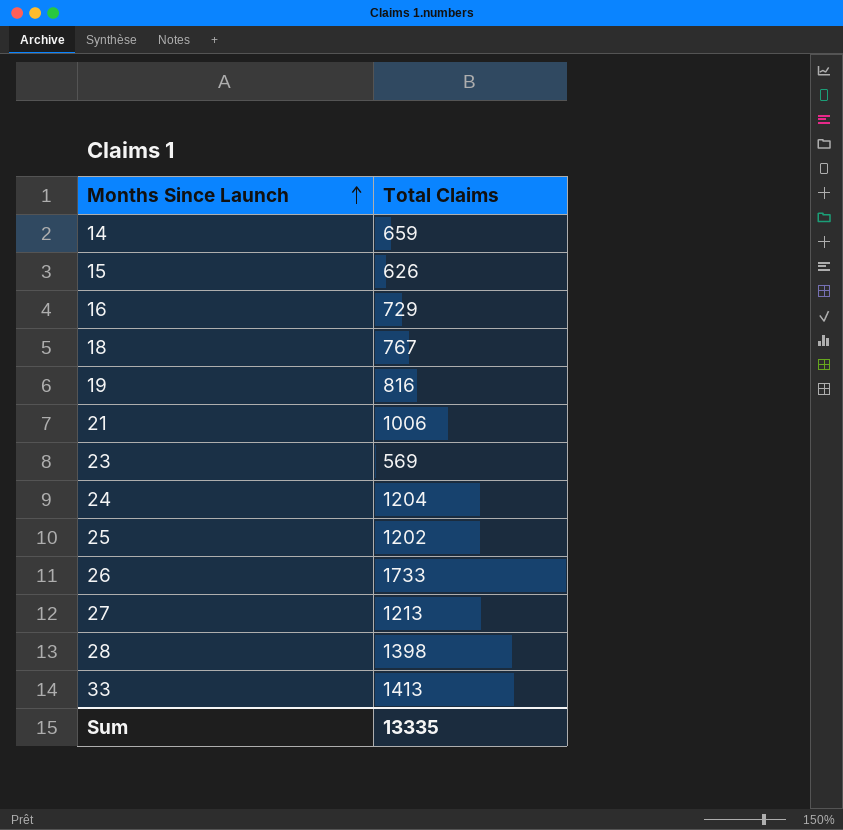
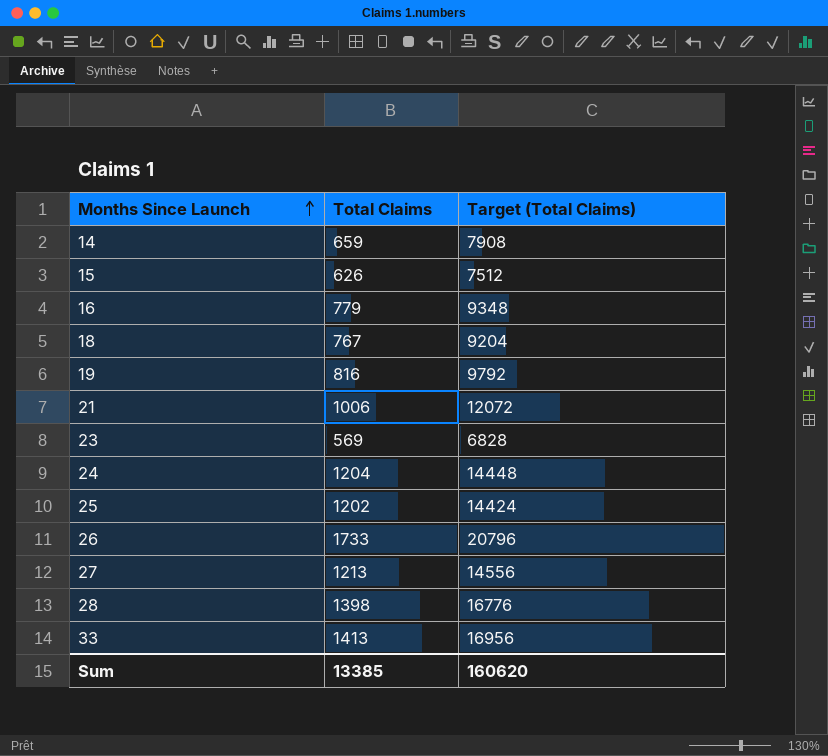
column Target (Total Claims) | formula: none -> [Total Claims] * 12
16 | Total Claims: 729 -> 779
Sum | Total Claims: 13335 -> 13385

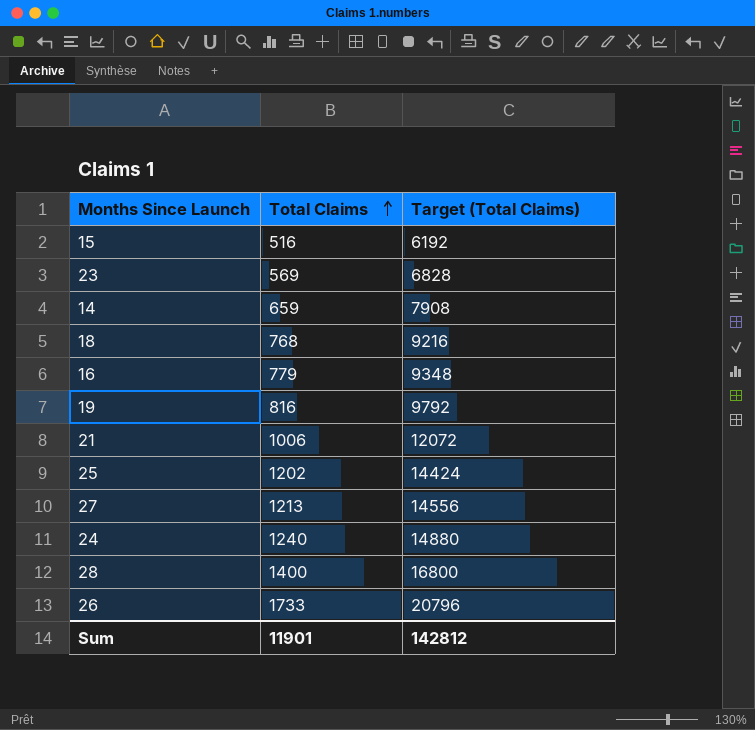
row order: Months Since Launch ascending -> Total Claims ascending
row 33: 1413 | 16956 -> none
15 | Total Claims: 626 -> 516
15 | Target (Total Claims): 7512 -> 6192
18 | Total Claims: 767 -> 768
18 | Target (Total Claims): 9204 -> 9216
24 | Total Claims: 1204 -> 1240
24 | Target (Total Claims): 14448 -> 14880
28 | Total Claims: 1398 -> 1400
28 | Target (Total Claims): 16776 -> 16800
Sum | Total Claims: 13385 -> 11901
Sum | Target (Total Claims): 160620 -> 142812

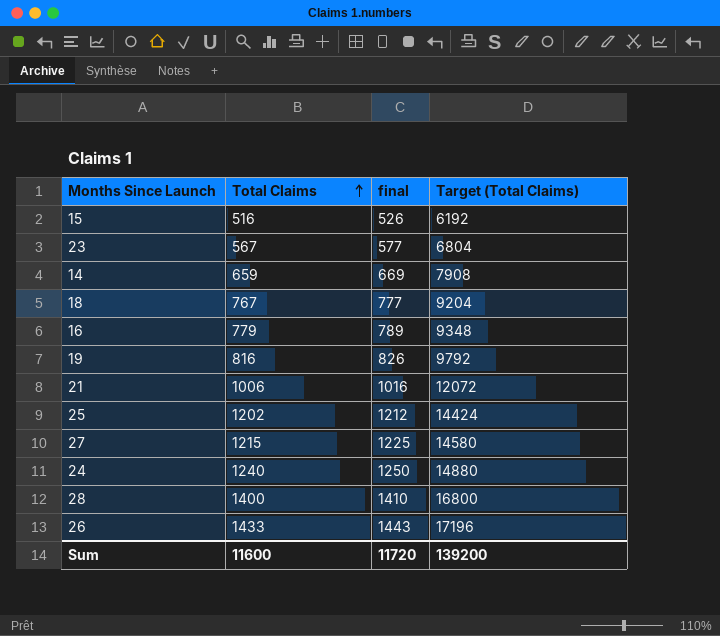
column final | formula: none -> [Total Claims] + 10
23 | Total Claims: 569 -> 567
23 | Target (Total Claims): 6828 -> 6804
18 | Total Claims: 768 -> 767
18 | Target (Total Claims): 9216 -> 9204
27 | Total Claims: 1213 -> 1215
27 | Target (Total Claims): 14556 -> 14580
26 | Total Claims: 1733 -> 1433
26 | Target (Total Claims): 20796 -> 17196
Sum | Total Claims: 11901 -> 11600
Sum | Target (Total Claims): 142812 -> 139200

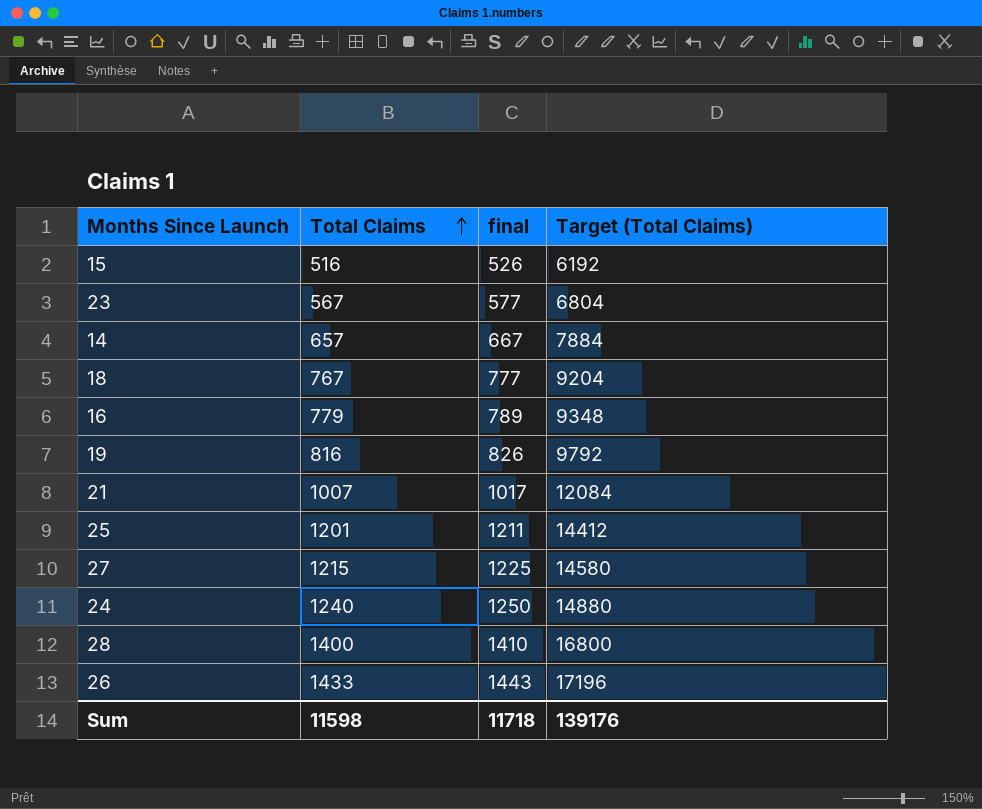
14 | Total Claims: 659 -> 657
14 | final: 669 -> 667
14 | Target (Total Claims): 7908 -> 7884
21 | Total Claims: 1006 -> 1007
21 | final: 1016 -> 1017
21 | Target (Total Claims): 12072 -> 12084
25 | Total Claims: 1202 -> 1201
25 | final: 1212 -> 1211
25 | Target (Total Claims): 14424 -> 14412
Sum | Total Claims: 11600 -> 11598
Sum | final: 11720 -> 11718
Sum | Target (Total Claims): 139200 -> 139176

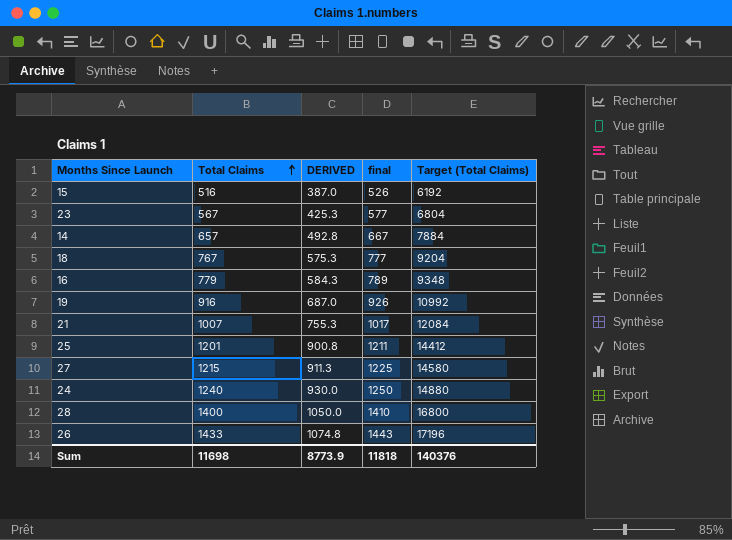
column DERIVED | formula: none -> [Total Claims] * 0.75
19 | Total Claims: 816 -> 916
19 | final: 826 -> 926
19 | Target (Total Claims): 9792 -> 10992
Sum | Total Claims: 11598 -> 11698
Sum | final: 11718 -> 11818
Sum | Target (Total Claims): 139176 -> 140376

